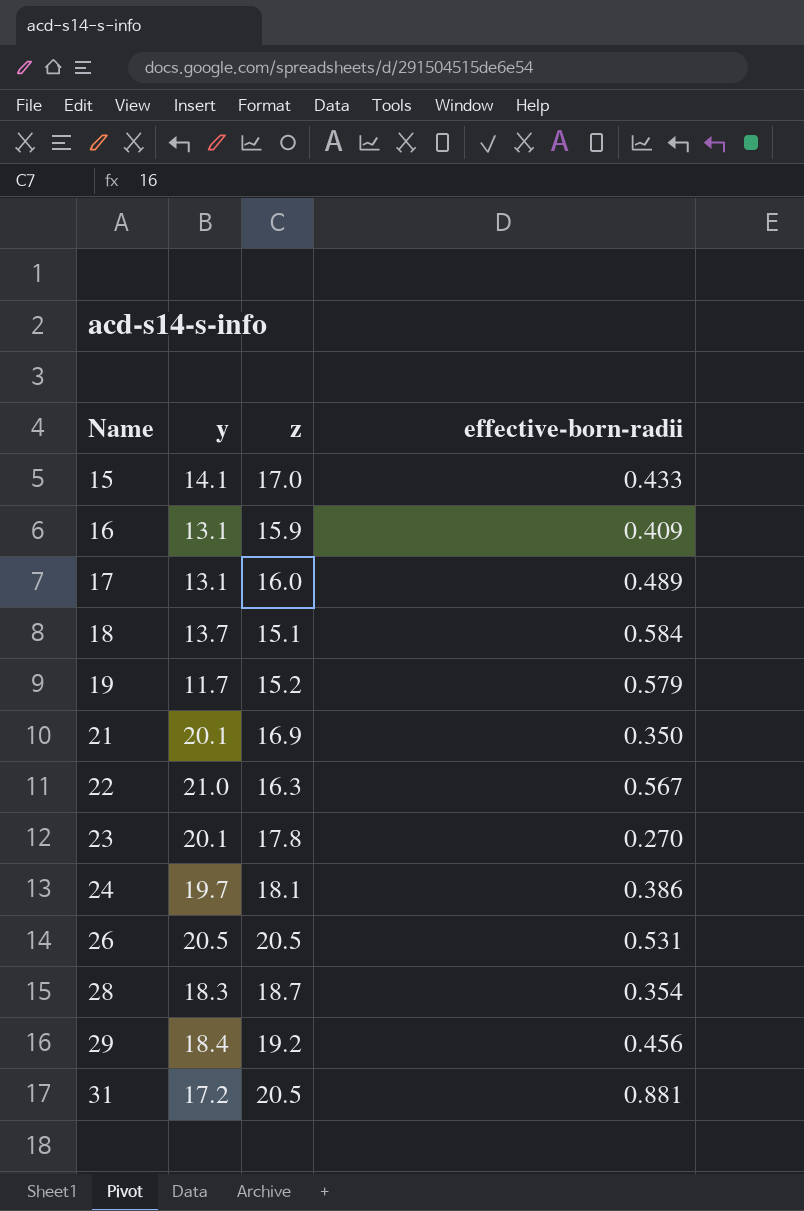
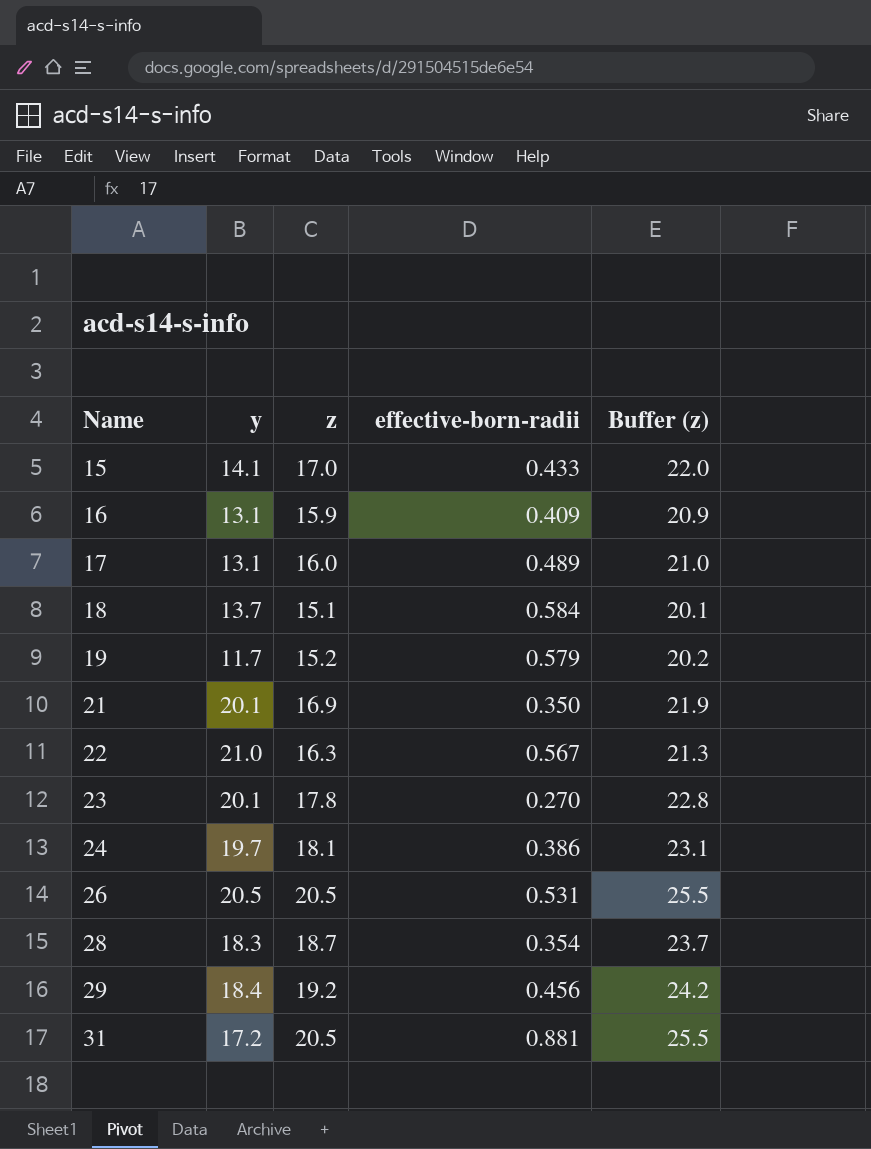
column Buffer (z) | formula: none -> [z] + 5

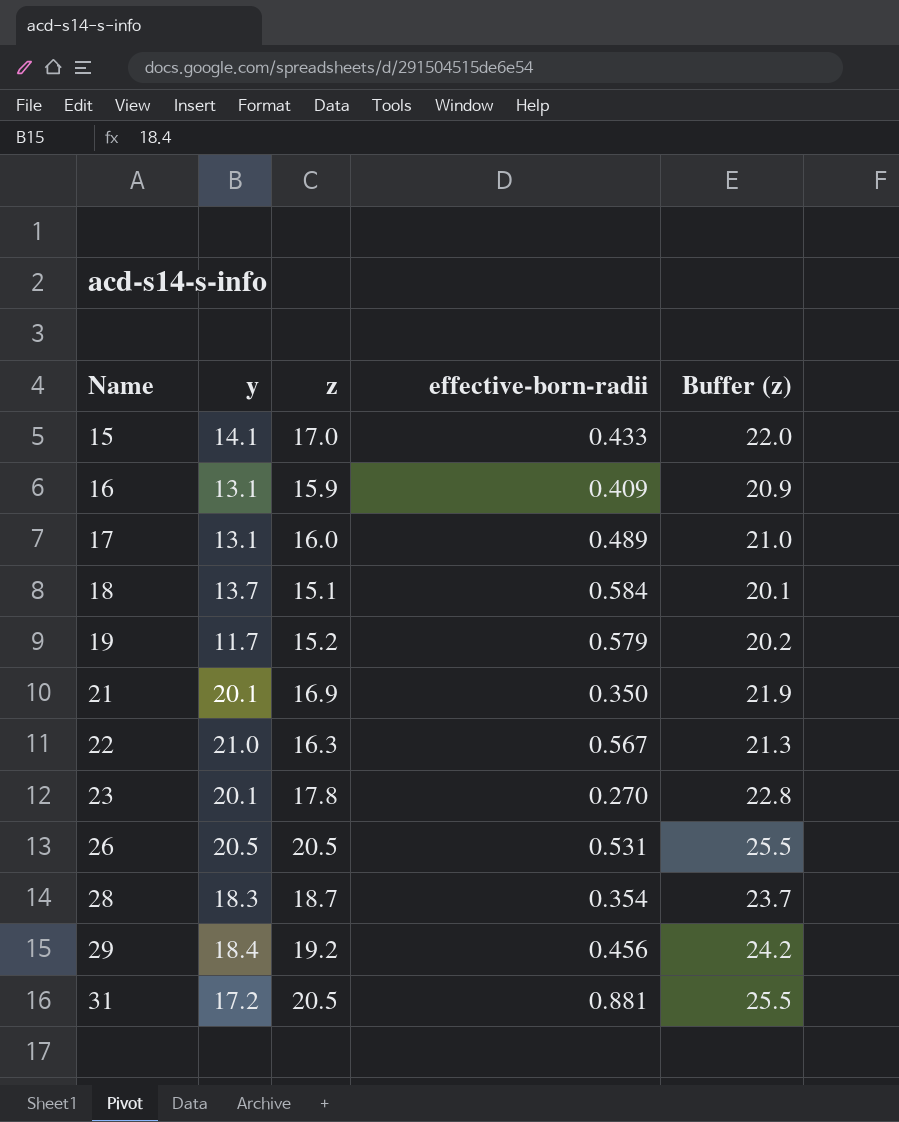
row 24: 19.7 | 18.1 | 0.386 | 23.1 -> none

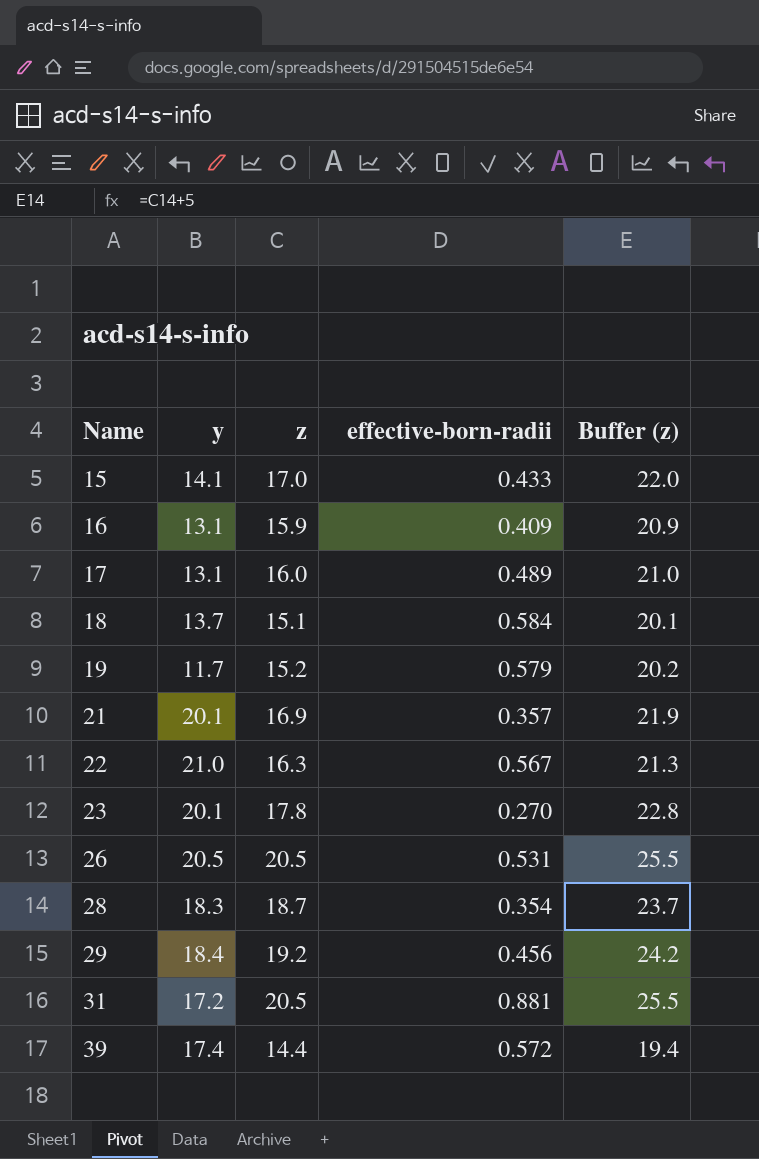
21 | effective-born-radii: 0.350 -> 0.357
row 39: none -> 17.4 | 14.4 | 0.572 | 19.4

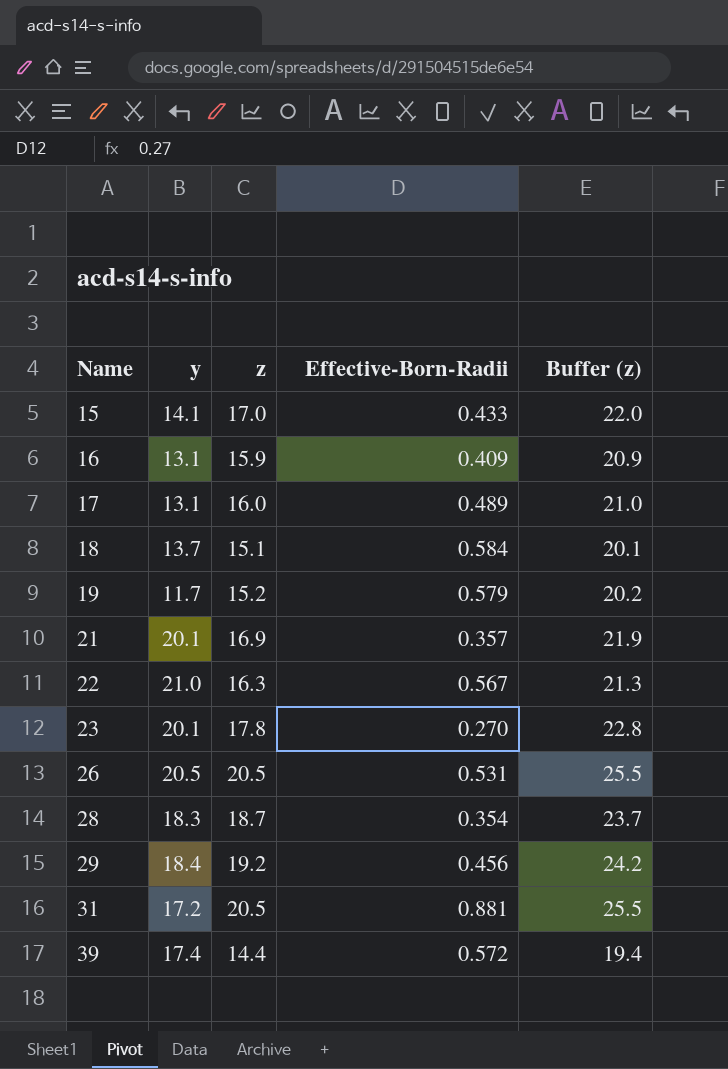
column name: effective-born-radii -> Effective-Born-Radii

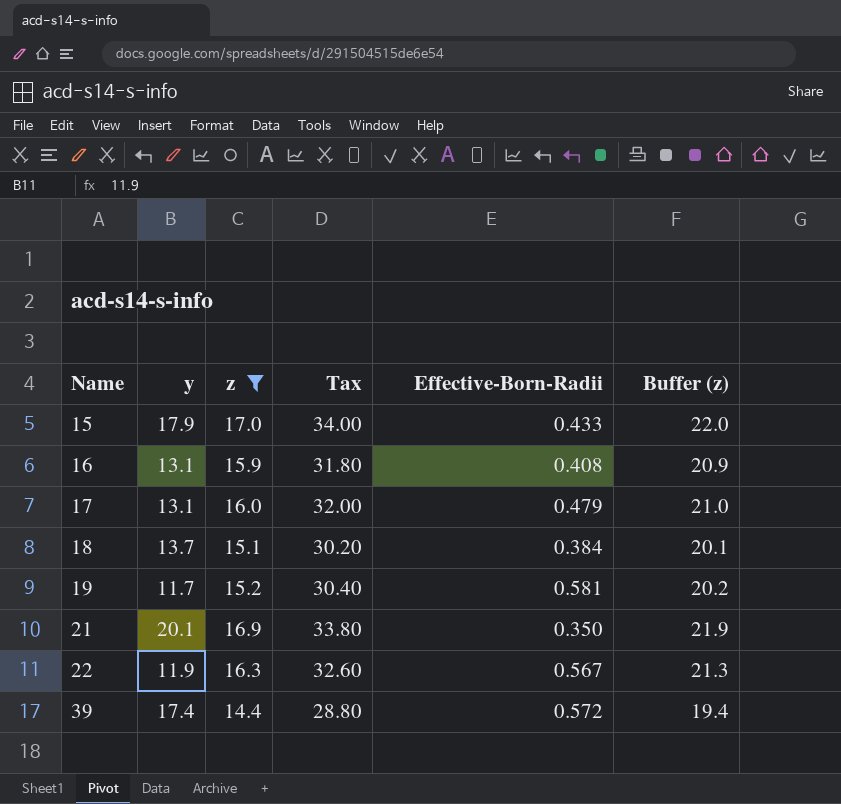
filter: none -> z <= 17.0
column Tax | formula: none -> [z] * 2
15 | y: 14.1 -> 17.9
16 | Effective-Born-Radii: 0.409 -> 0.408
17 | Effective-Born-Radii: 0.489 -> 0.479
18 | Effective-Born-Radii: 0.584 -> 0.384
19 | Effective-Born-Radii: 0.579 -> 0.581
21 | Effective-Born-Radii: 0.357 -> 0.350
22 | y: 21.0 -> 11.9

